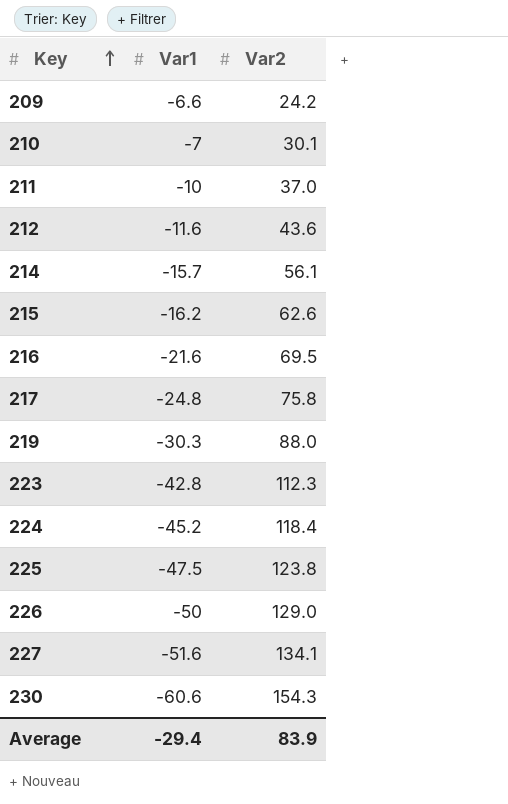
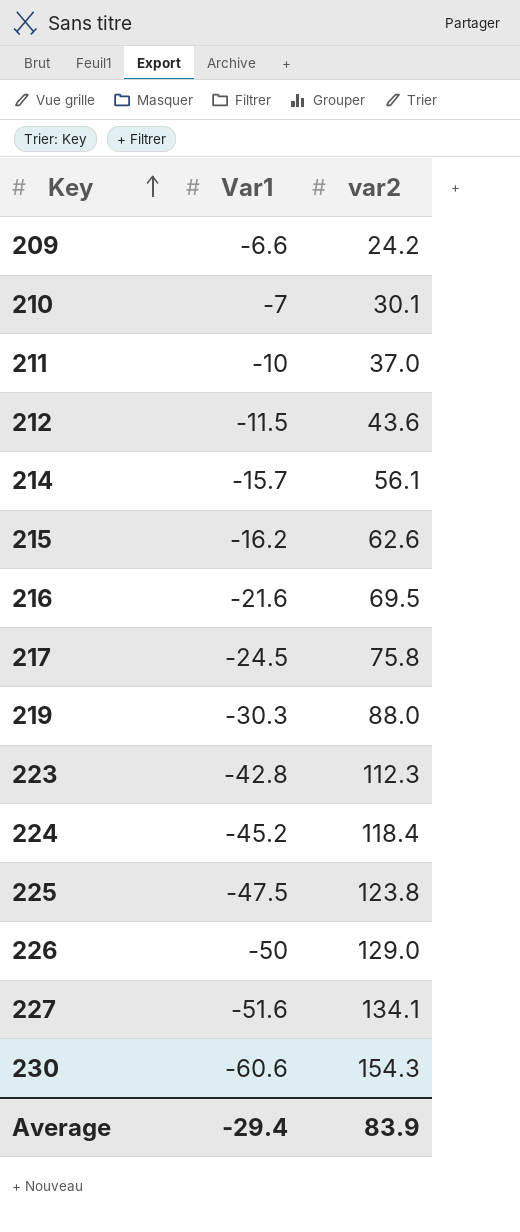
column name: Var2 -> var2
212 | Var1: -11.6 -> -11.5
217 | Var1: -24.8 -> -24.5

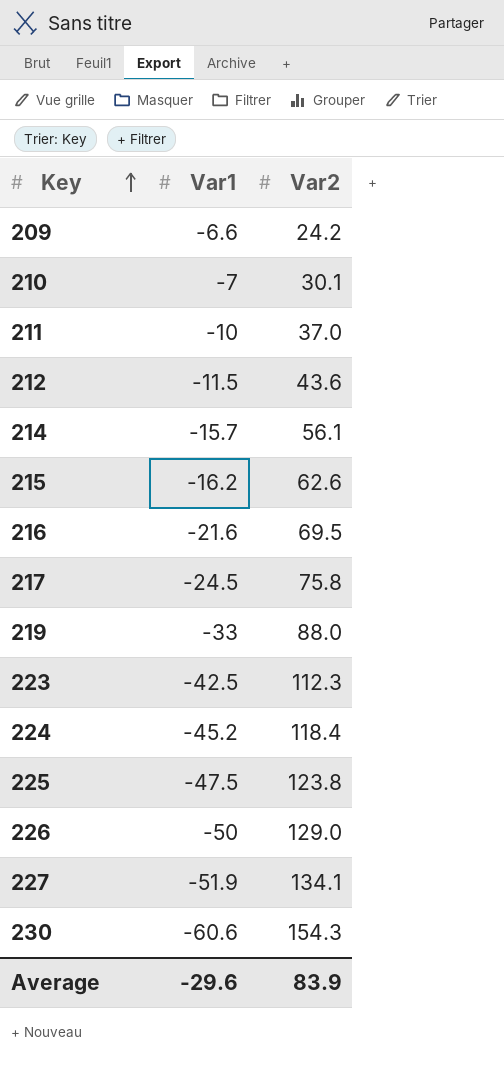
column name: var2 -> Var2
219 | Var1: -30.3 -> -33
223 | Var1: -42.8 -> -42.5
227 | Var1: -51.6 -> -51.9
Average | Var1: -29.4 -> -29.6

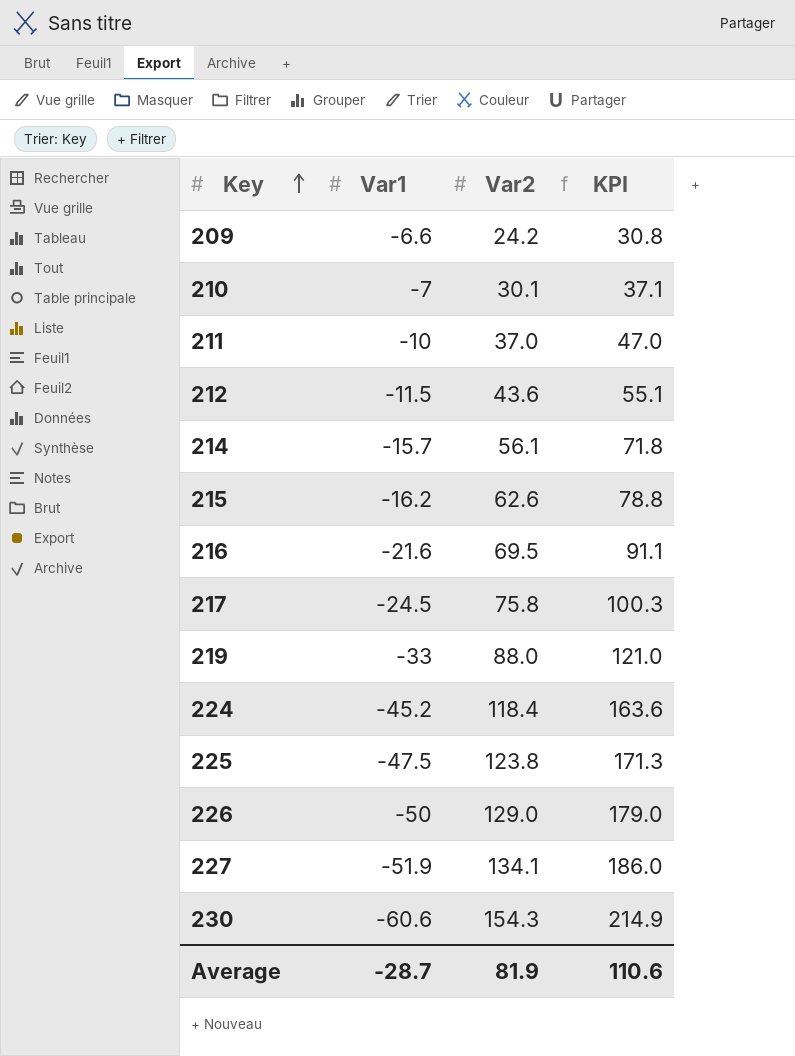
column KPI | formula: none -> [Var2] - [Var1]
row 223: -42.5 | 112.3 -> none
Average | Var1: -29.6 -> -28.7
Average | Var2: 83.9 -> 81.9

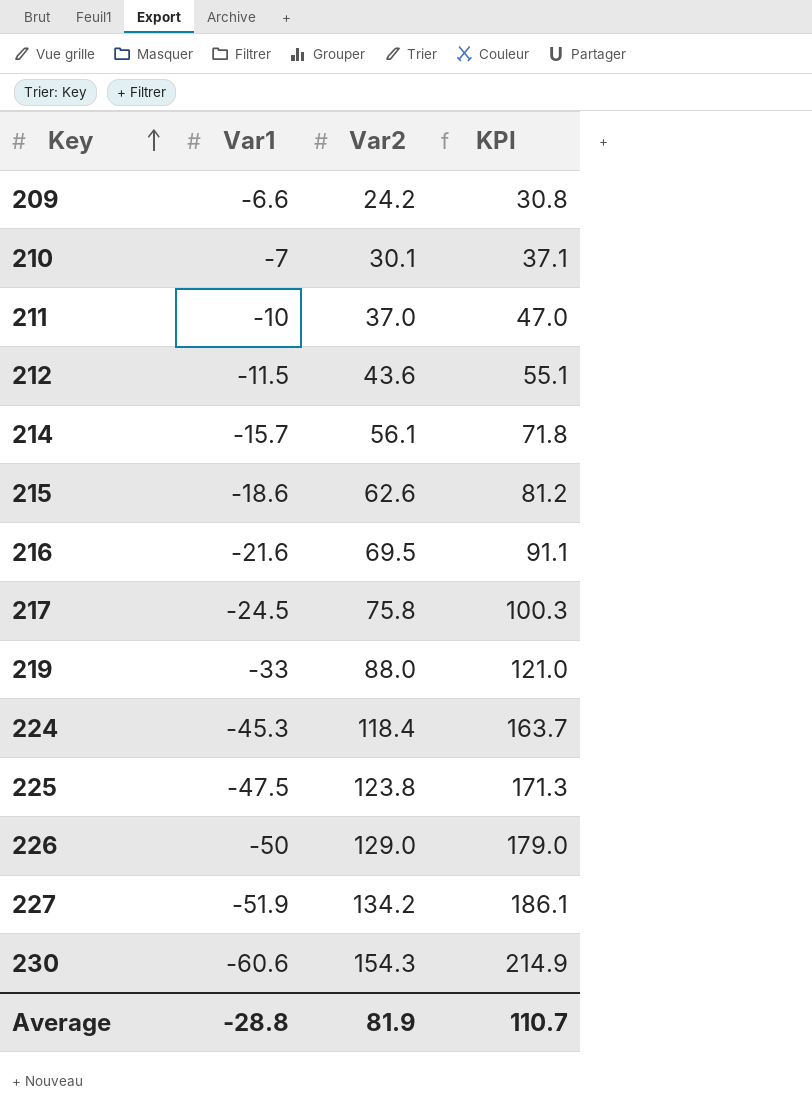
215 | Var1: -16.2 -> -18.6
215 | KPI: 78.8 -> 81.2
224 | Var1: -45.2 -> -45.3
224 | KPI: 163.6 -> 163.7
227 | Var2: 134.1 -> 134.2
227 | KPI: 186.0 -> 186.1
Average | Var1: -28.7 -> -28.8
Average | KPI: 110.6 -> 110.7

